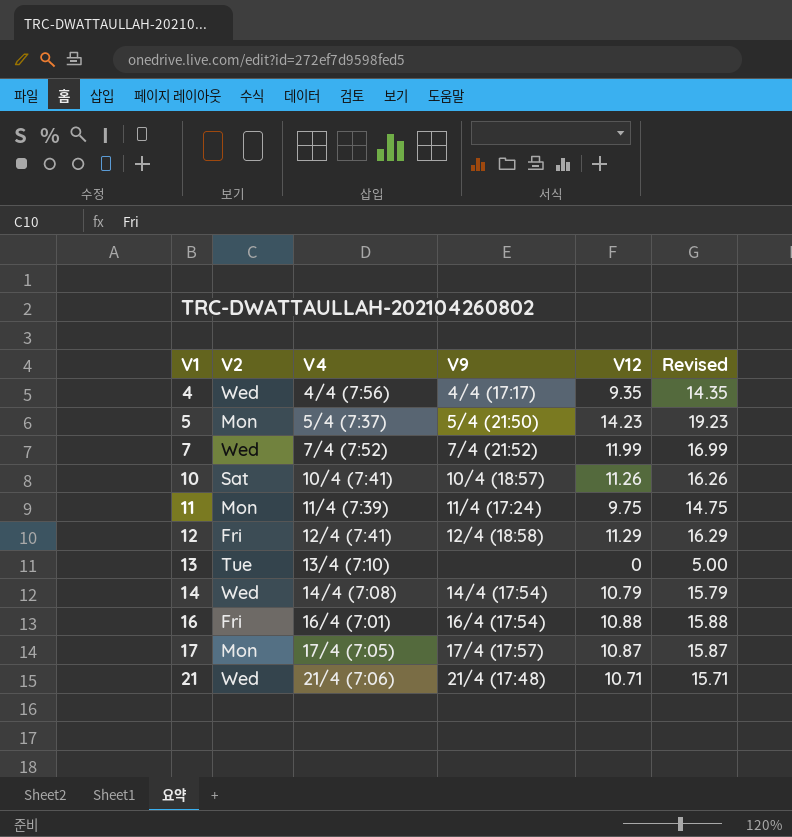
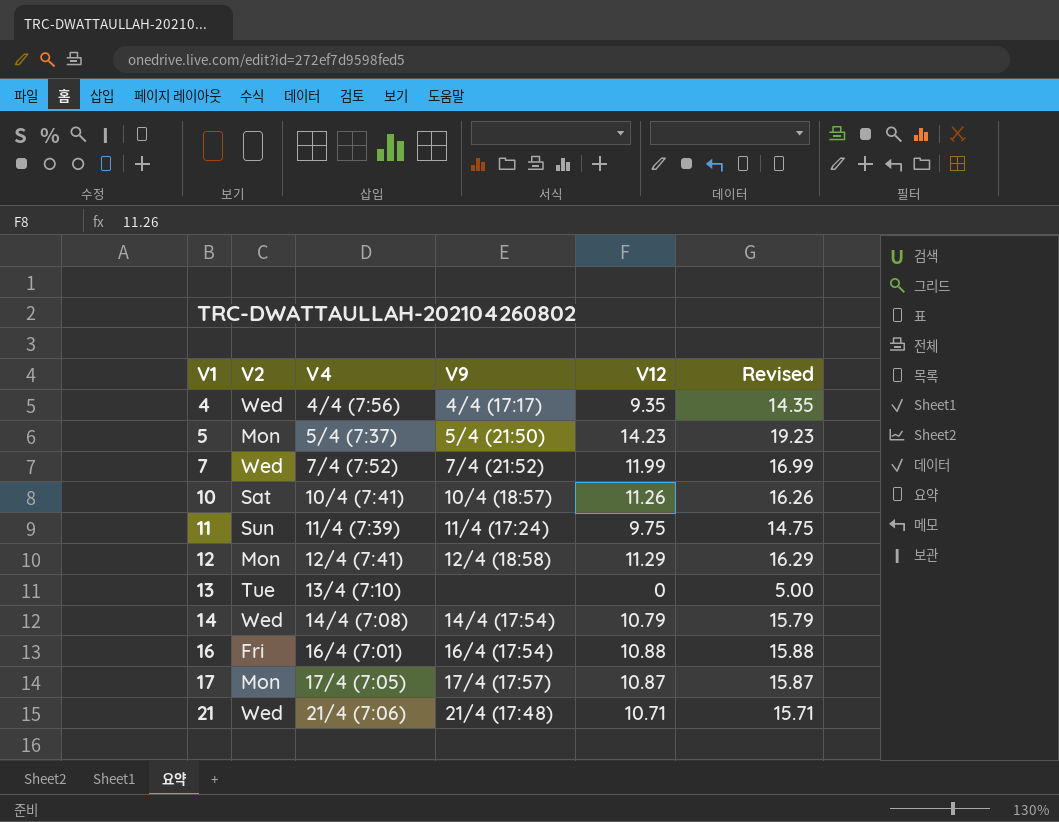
11 | V2: Mon -> Sun
12 | V2: Fri -> Mon

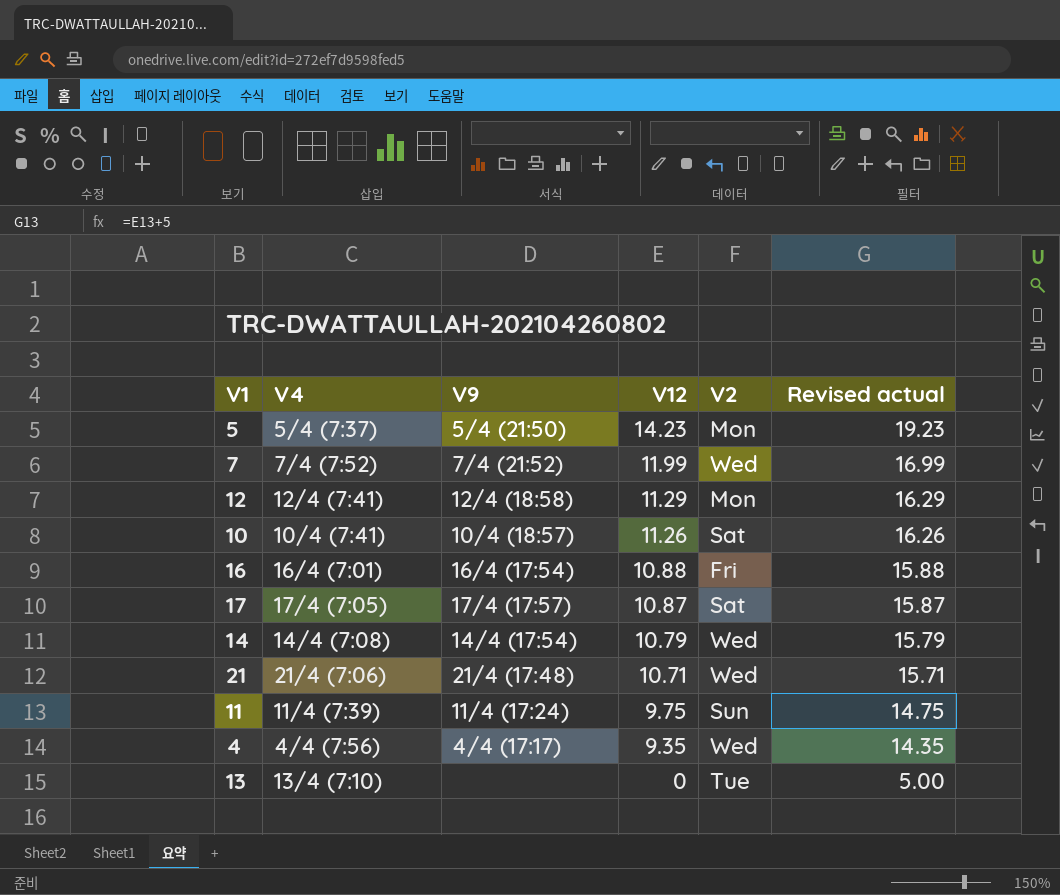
row order: V1 ascending -> V12 descending
column V2 | position: 2 -> 5
column name: Revised -> Revised actual
17 | V2: Mon -> Sat

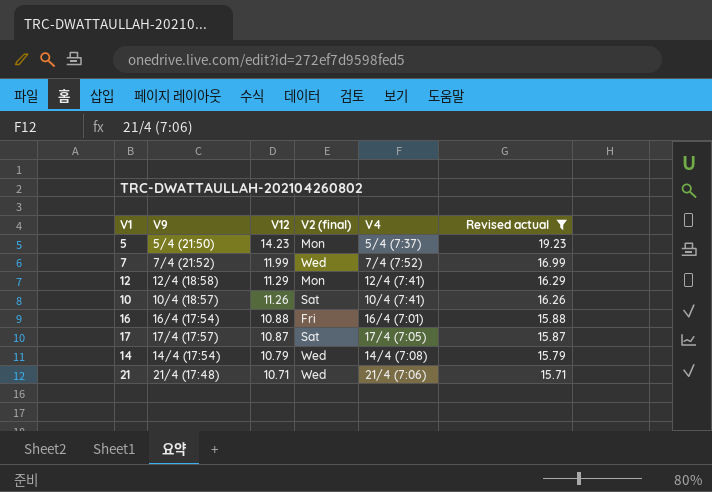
filter: none -> Revised actual >= 15.71
column name: V2 -> V2 (final)
column V4 | position: 2 -> 5

